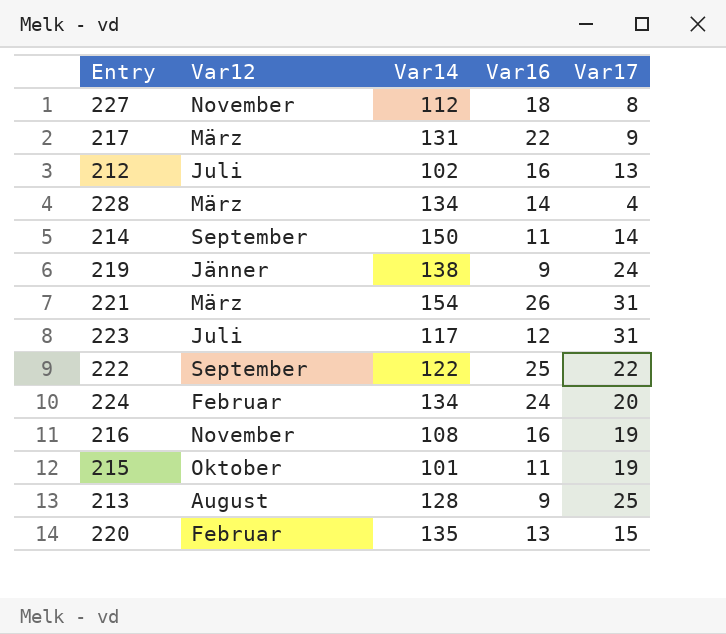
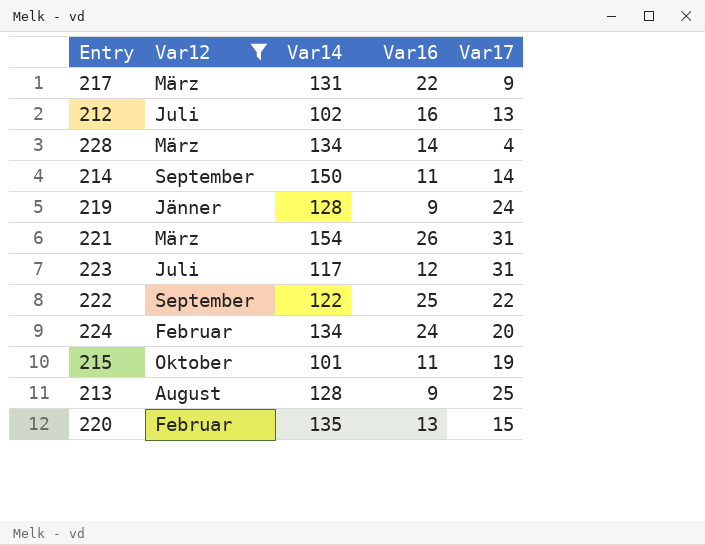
filter: none -> Var12 != November
219 | Var14: 138 -> 128

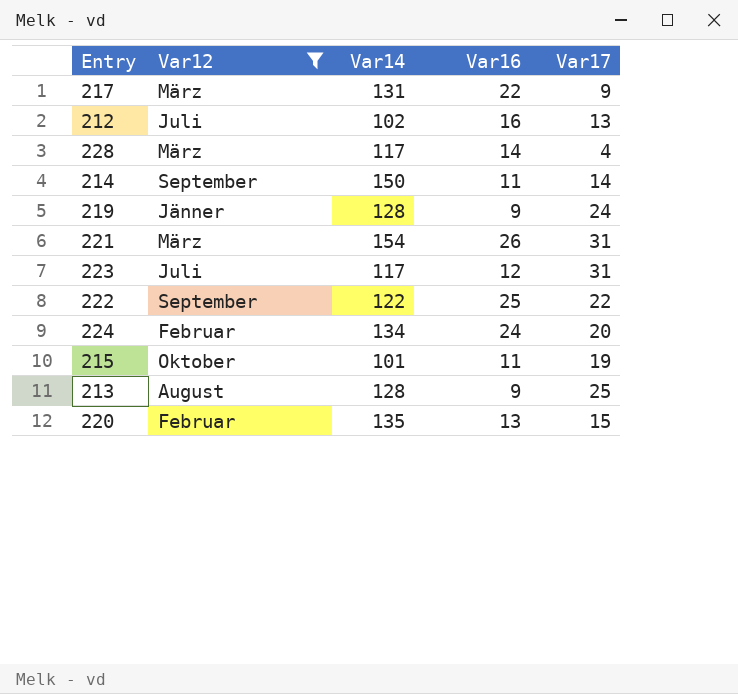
228 | Var14: 134 -> 117

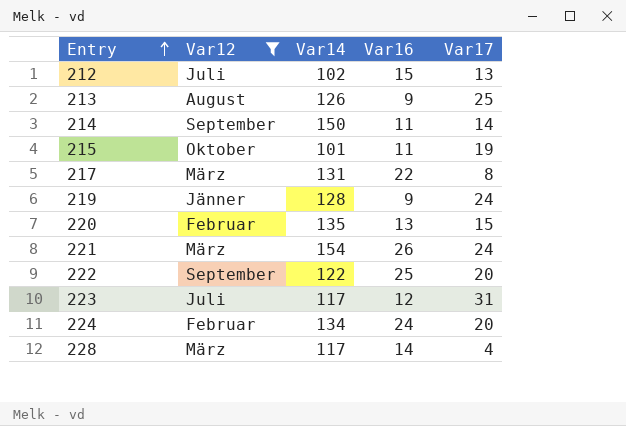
row order: none -> Entry ascending
212 | Var16: 16 -> 15
213 | Var14: 128 -> 126
217 | Var17: 9 -> 8
221 | Var17: 31 -> 24
222 | Var17: 22 -> 20

